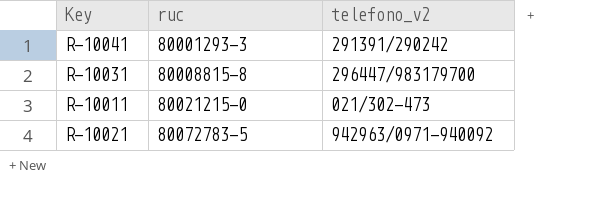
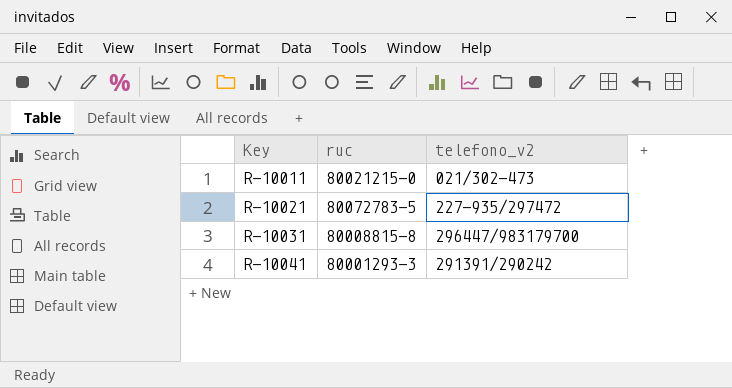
row order: ruc ascending -> Key ascending
R-10021 | telefono_v2: 942963/0971-940092 -> 227-935/297472

